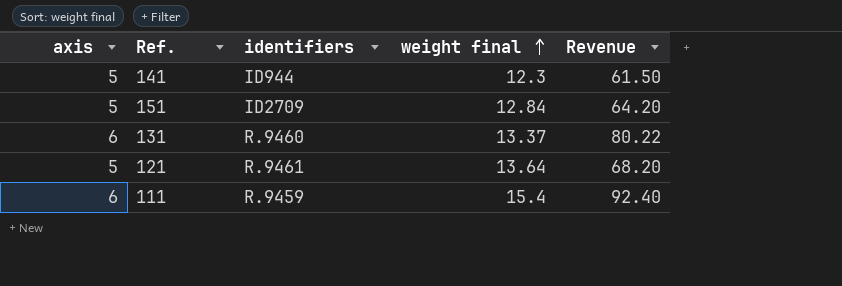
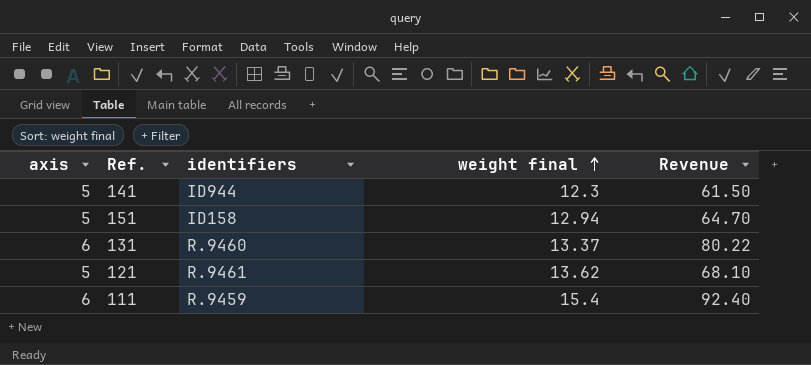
151 | identifiers: ID2709 -> ID158
151 | weight final: 12.84 -> 12.94
151 | Revenue: 64.20 -> 64.70
121 | weight final: 13.64 -> 13.62
121 | Revenue: 68.20 -> 68.10

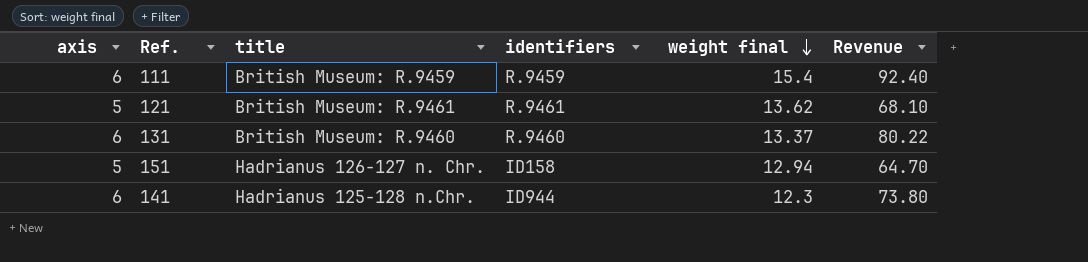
row order: weight final ascending -> weight final descending
column title | position: none -> 3
141 | axis: 5 -> 6
141 | Revenue: 61.50 -> 73.80

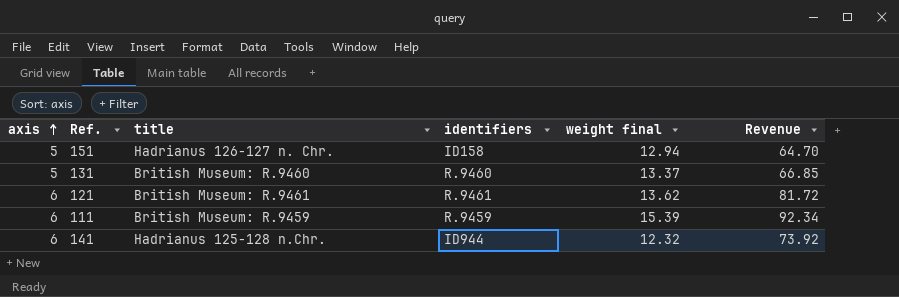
row order: weight final descending -> axis ascending
131 | axis: 6 -> 5
131 | Revenue: 80.22 -> 66.85
121 | axis: 5 -> 6
121 | Revenue: 68.10 -> 81.72
111 | weight final: 15.4 -> 15.39
111 | Revenue: 92.40 -> 92.34
141 | weight final: 12.3 -> 12.32
141 | Revenue: 73.80 -> 73.92

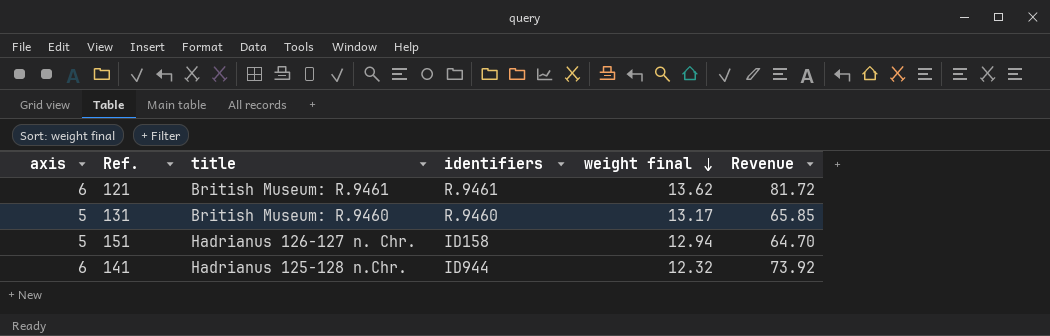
row order: axis ascending -> weight final descending
row 111: 6 | British Museum: R.9459 | R.9459 | 15.39 | 92.34 -> none
131 | weight final: 13.37 -> 13.17
131 | Revenue: 66.85 -> 65.85

